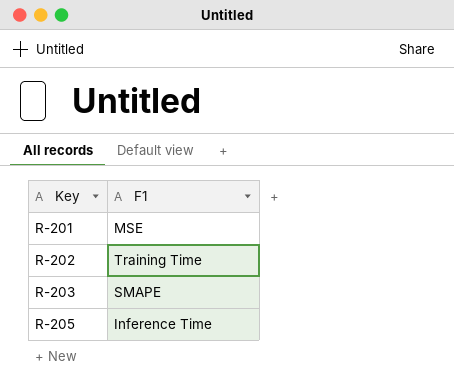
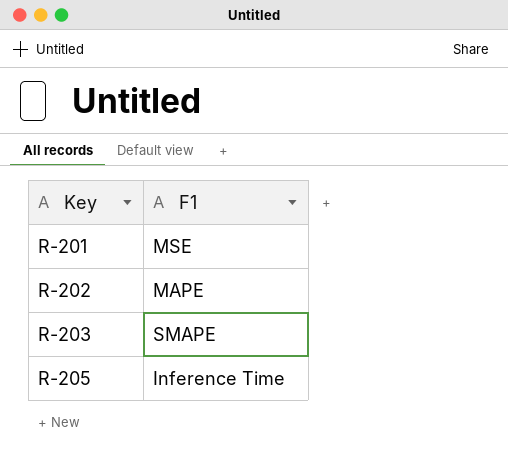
R-202 | F1: Training Time -> MAPE

